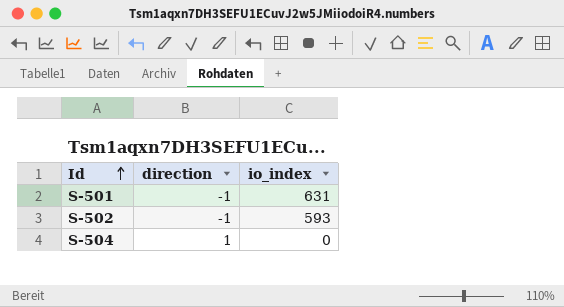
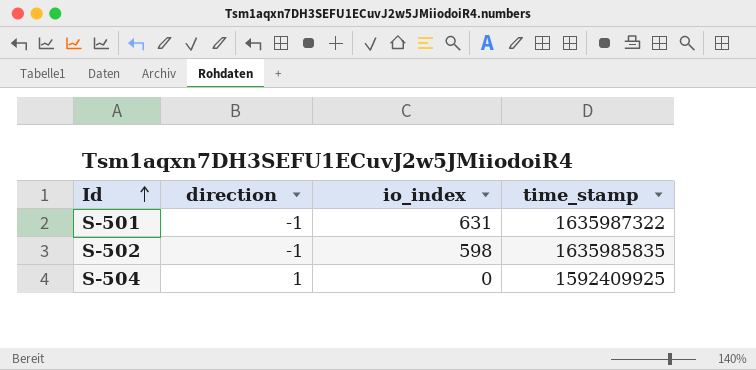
column time_stamp | position: none -> 4
S-502 | io_index: 593 -> 598

